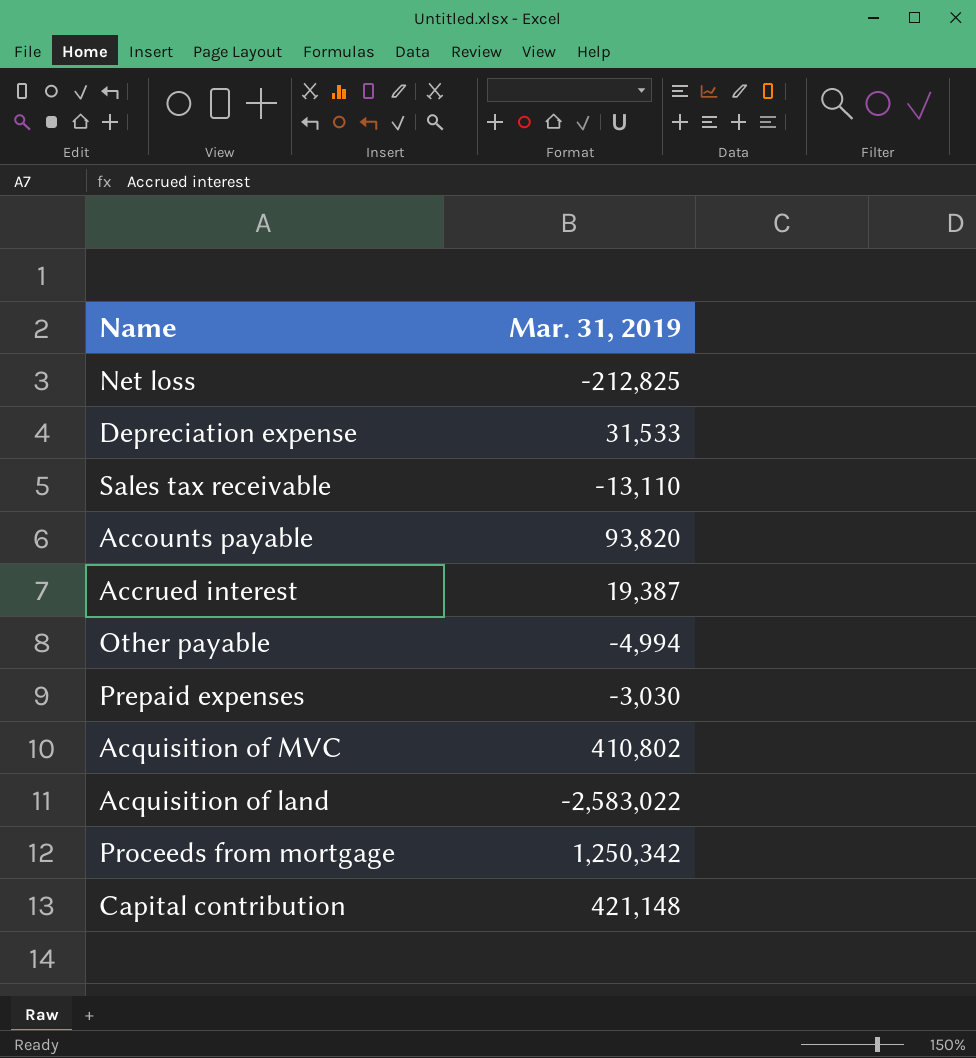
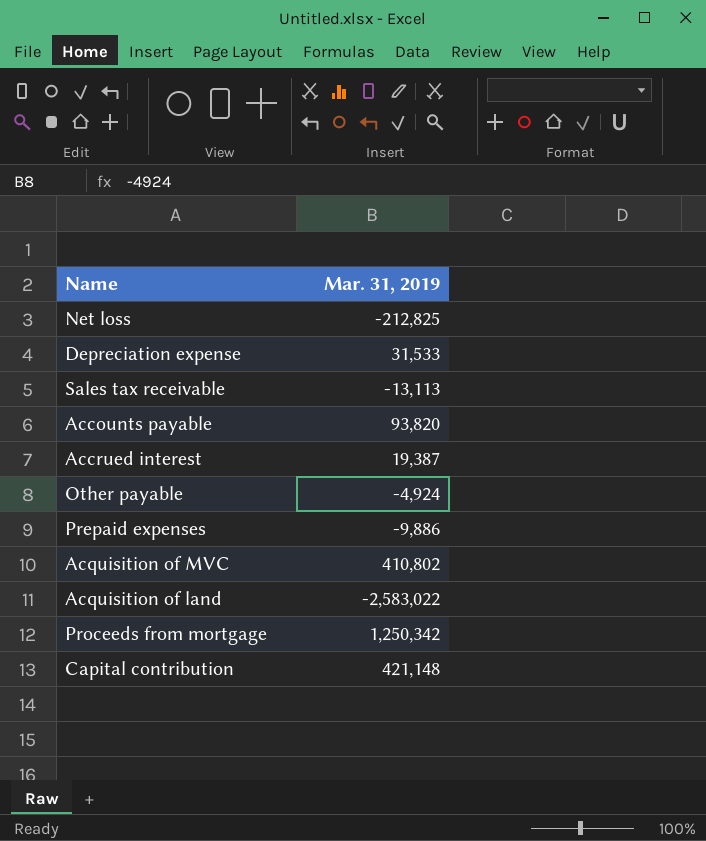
Sales tax receivable | Mar. 31, 2019: -13,110 -> -13,113
Other payable | Mar. 31, 2019: -4,994 -> -4,924
Prepaid expenses | Mar. 31, 2019: -3,030 -> -9,886

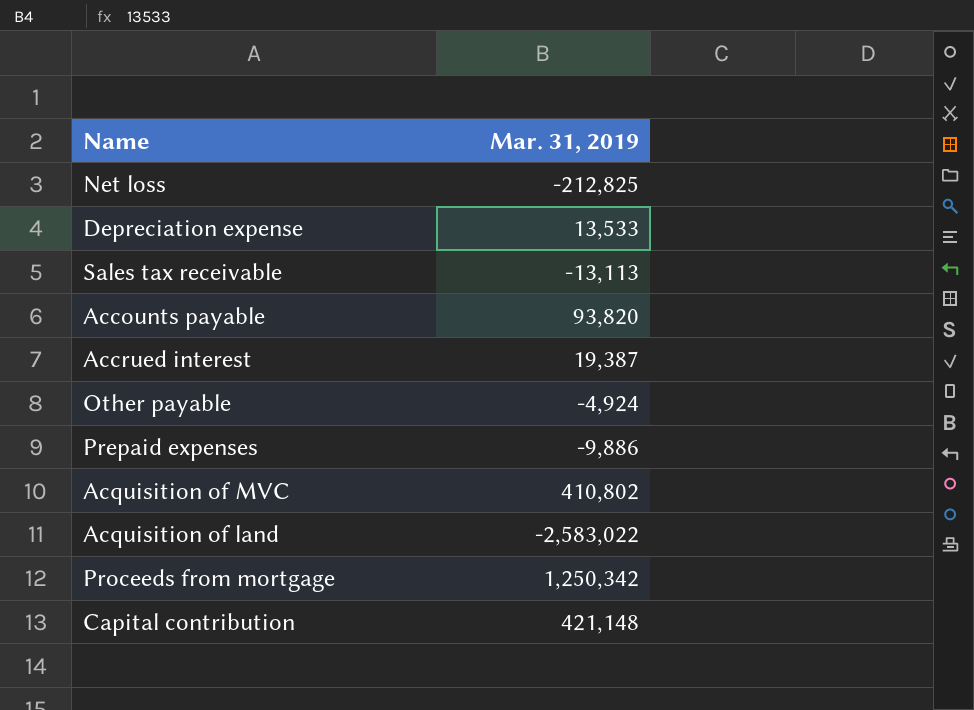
Depreciation expense | Mar. 31, 2019: 31,533 -> 13,533

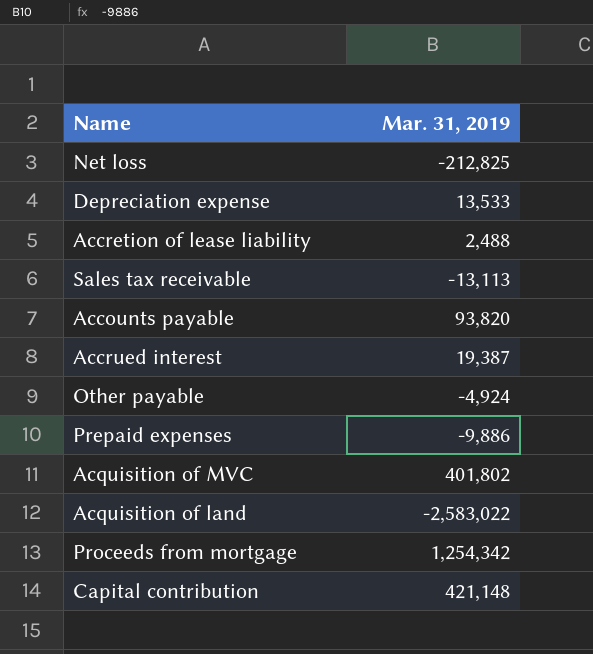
row Accretion of lease liability: none -> 2,488
Acquisition of MVC | Mar. 31, 2019: 410,802 -> 401,802
Proceeds from mortgage | Mar. 31, 2019: 1,250,342 -> 1,254,342

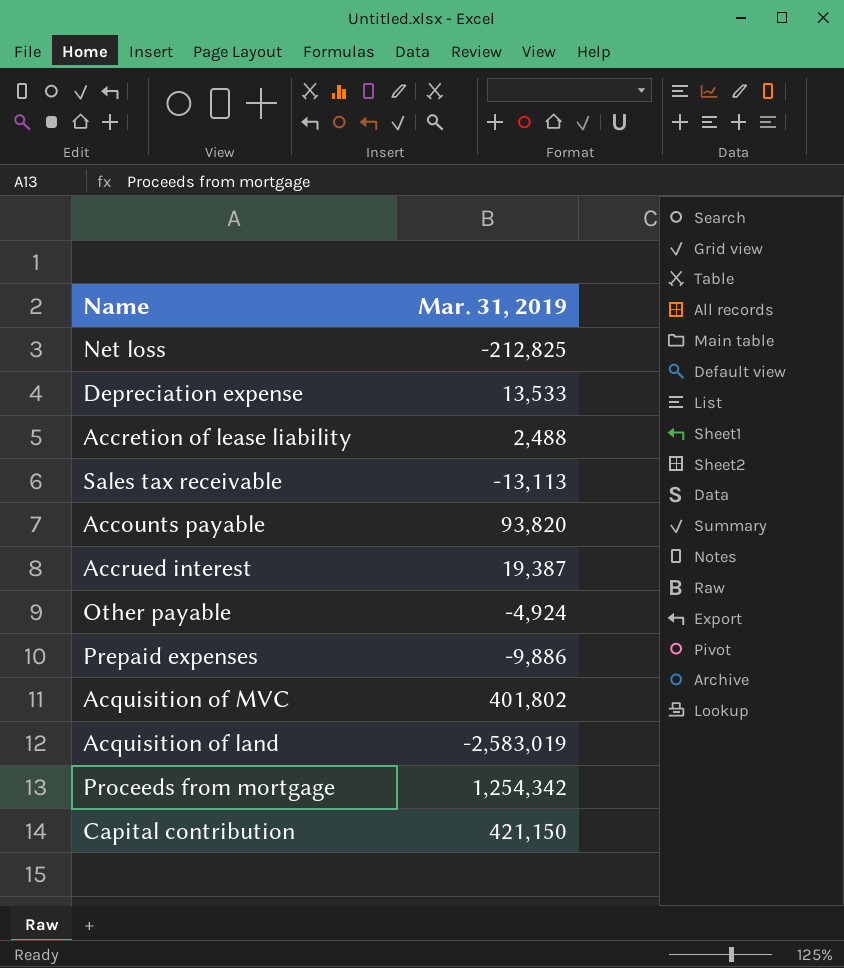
Acquisition of land | Mar. 31, 2019: -2,583,022 -> -2,583,019
Capital contribution | Mar. 31, 2019: 421,148 -> 421,150

